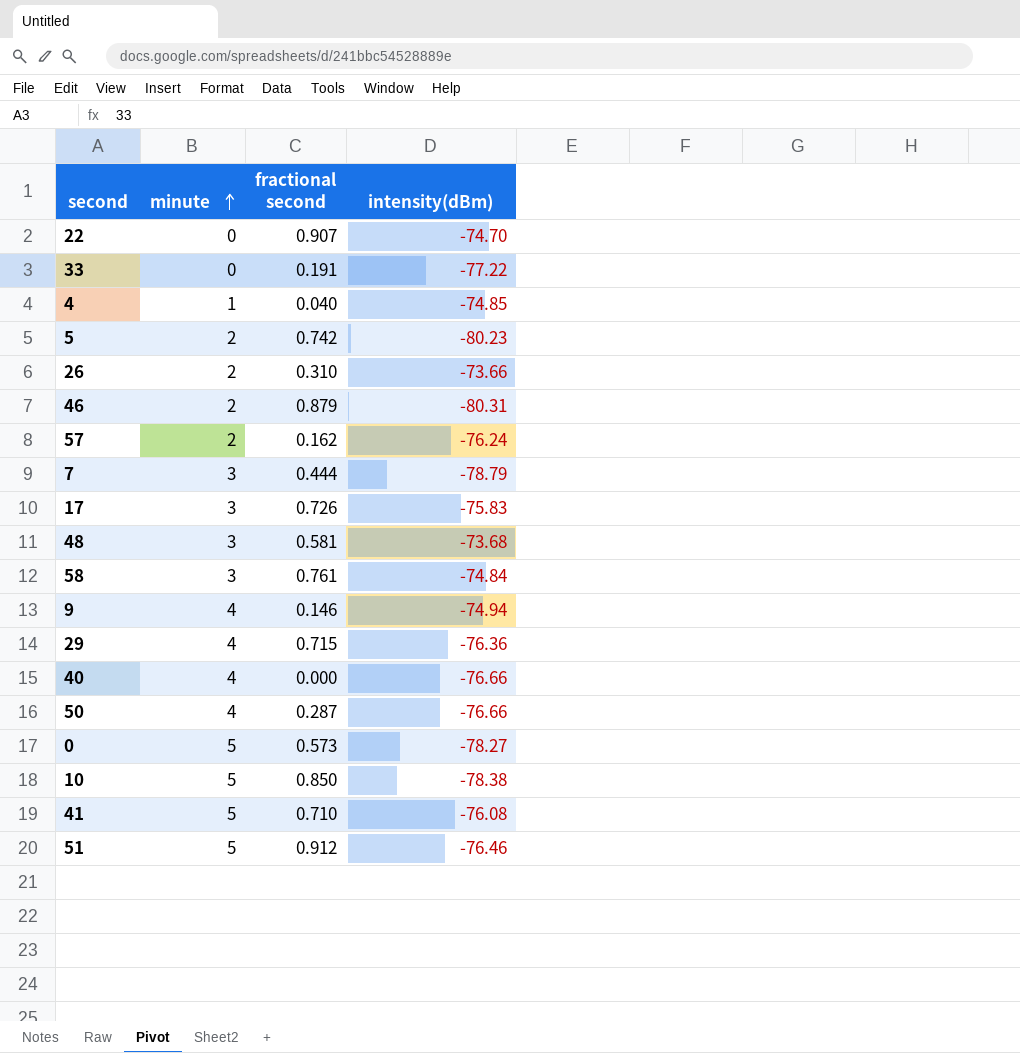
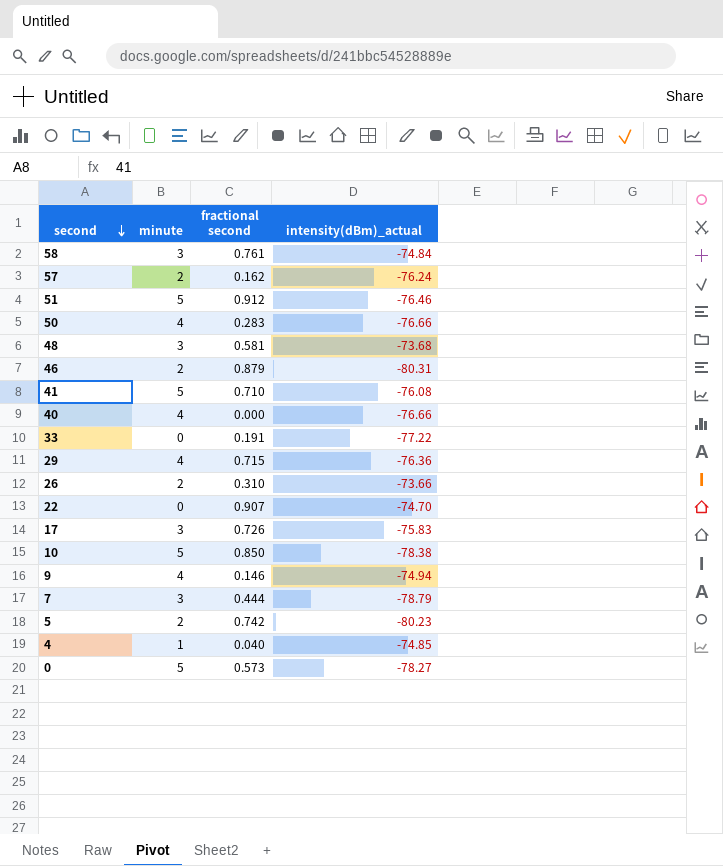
row order: minute ascending -> second descending
column name: intensity(dBm) -> intensity(dBm)_actual
50 | fractional second: 0.287 -> 0.283

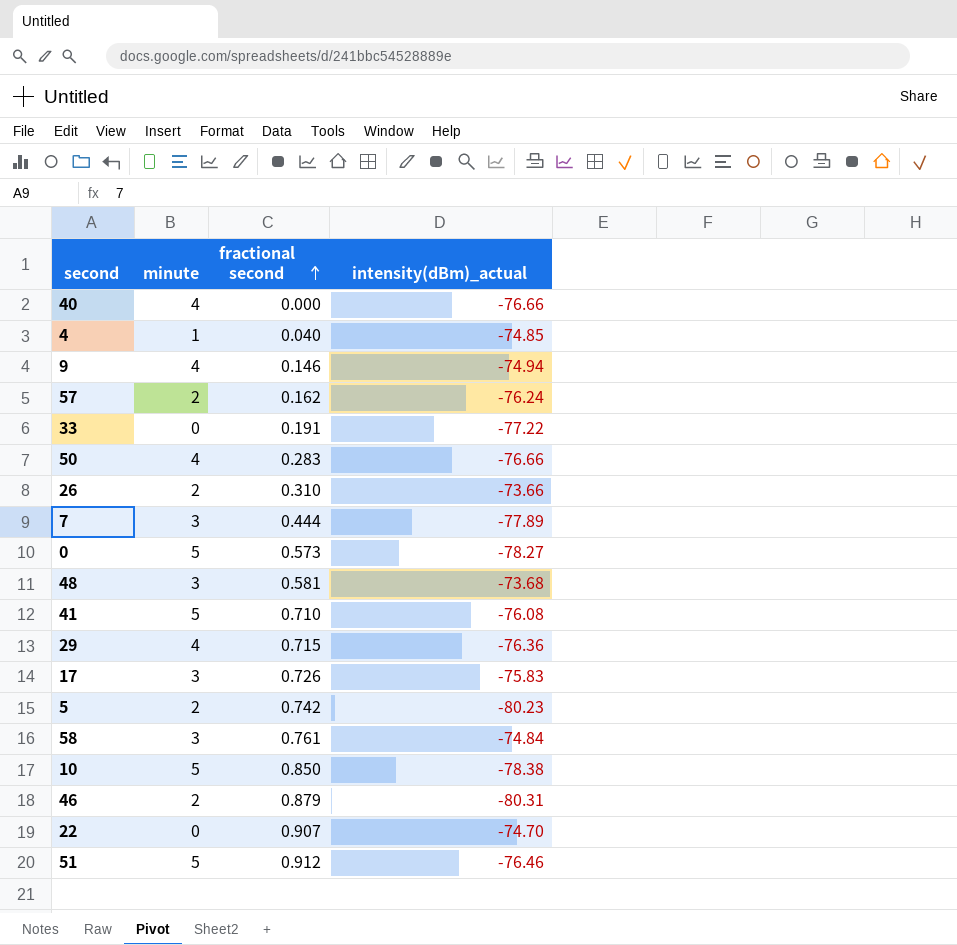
row order: second descending -> fractional second ascending
7 | intensity(dBm)_actual: -78.79 -> -77.89

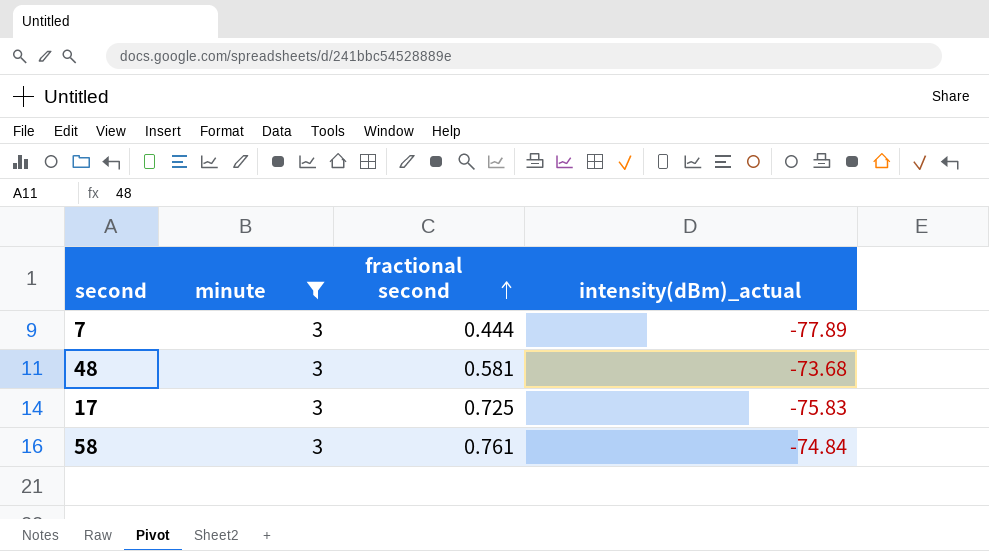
filter: none -> minute = 3
17 | fractional second: 0.726 -> 0.725

